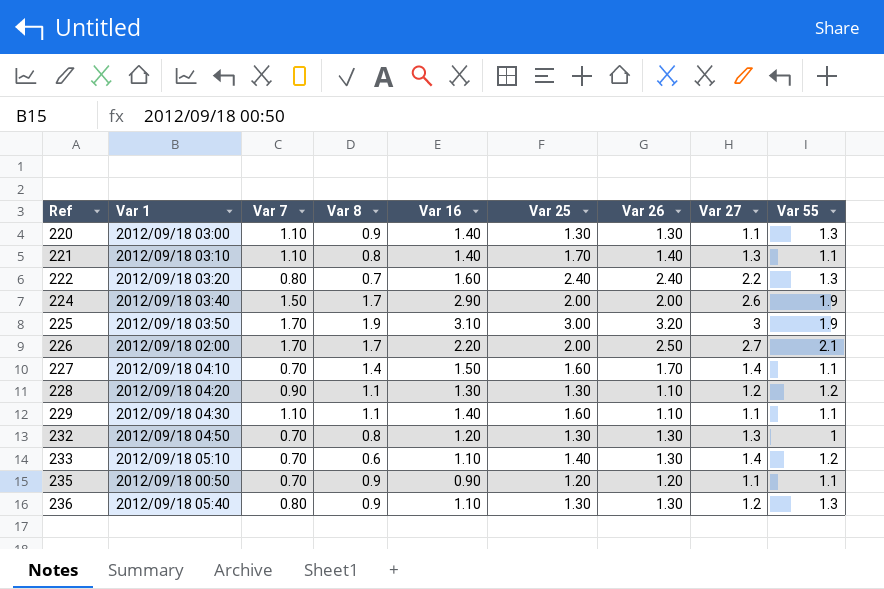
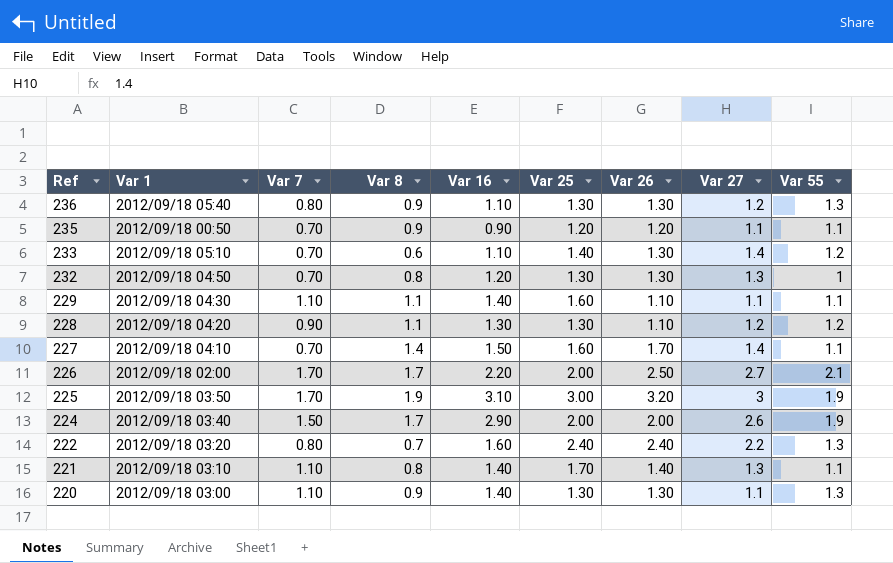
row order: Ref ascending -> Ref descending

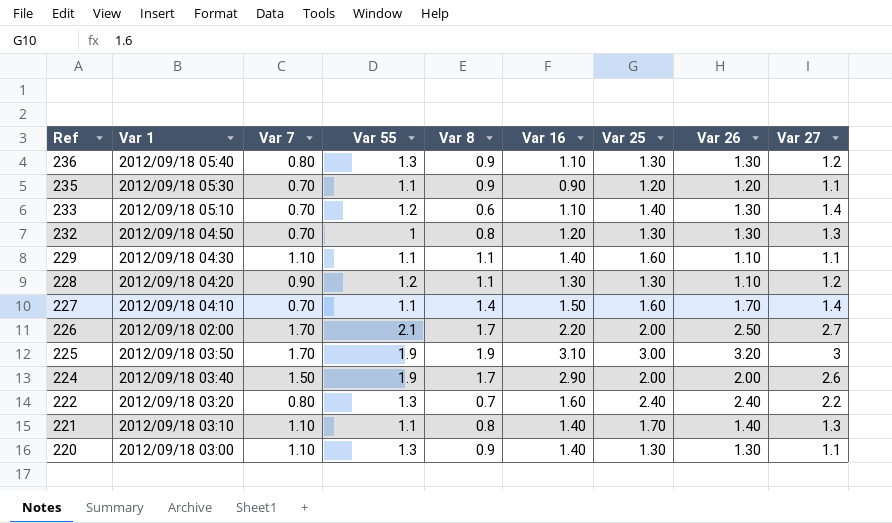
column Var 55 | position: 9 -> 4
235 | Var 1: 2012/09/18 00:50 -> 2012/09/18 05:30

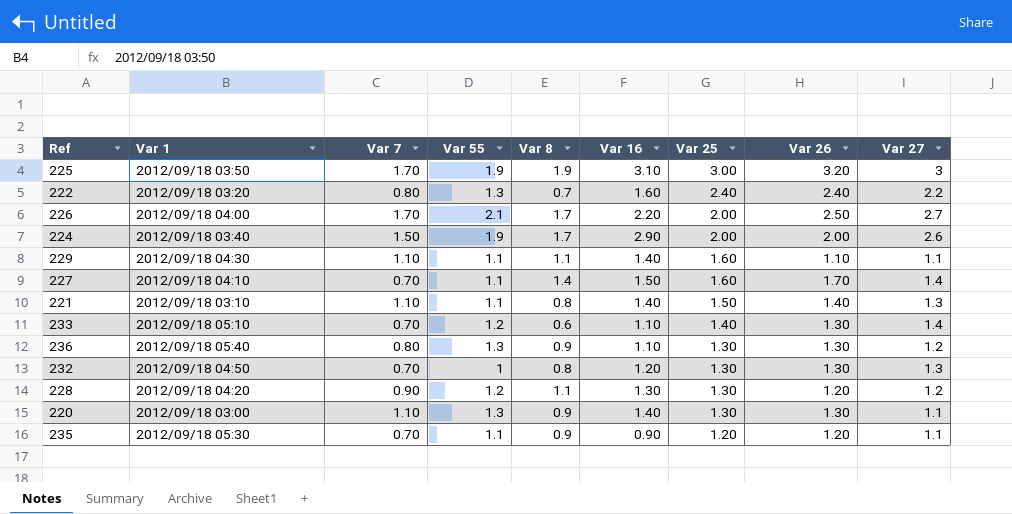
row order: Ref descending -> Var 25 descending
226 | Var 1: 2012/09/18 02:00 -> 2012/09/18 04:00
221 | Var 25: 1.70 -> 1.50
228 | Var 26: 1.10 -> 1.20

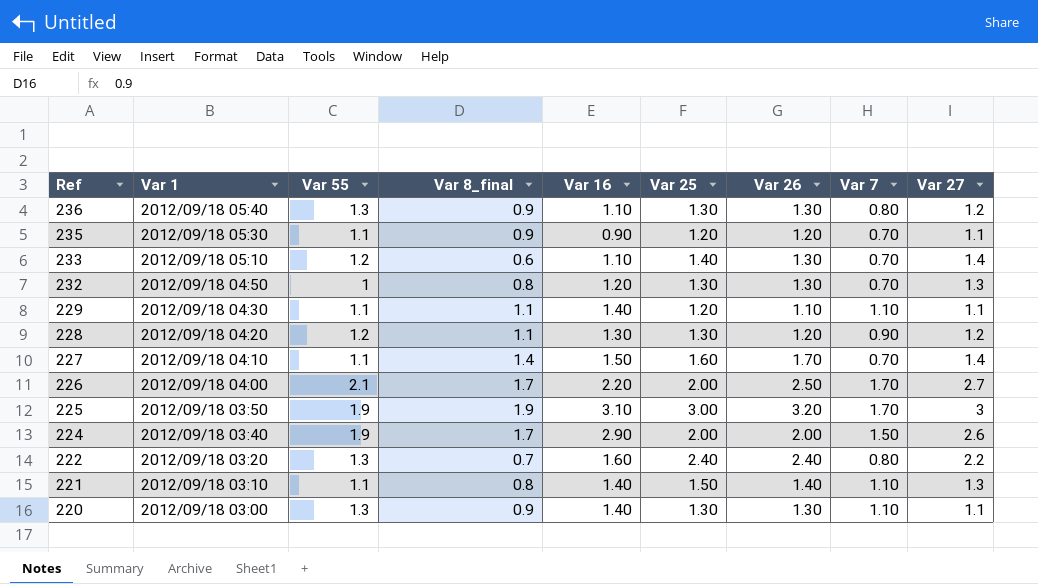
row order: Var 25 descending -> Ref descending
column name: Var 8 -> Var 8_final
column Var 7 | position: 3 -> 8
229 | Var 25: 1.60 -> 1.20

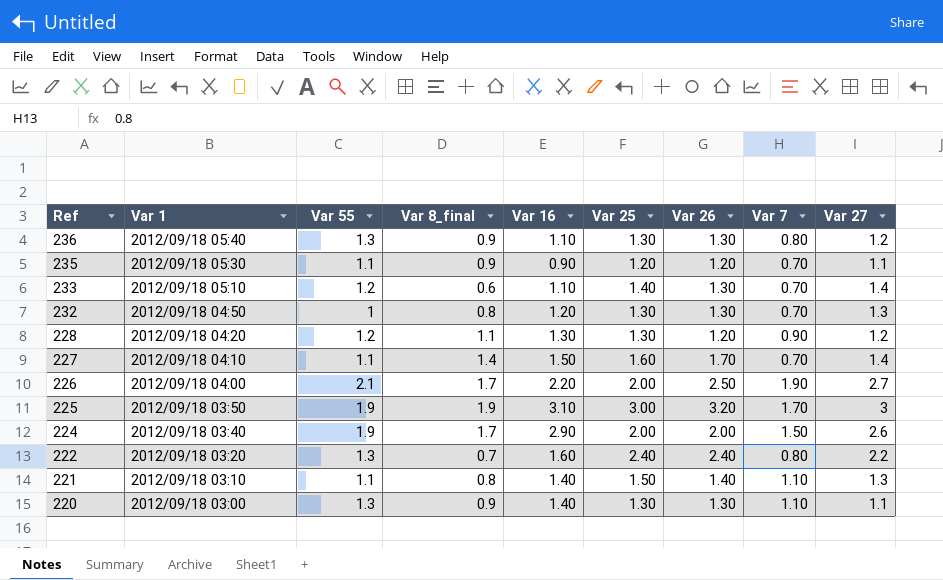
row 229: 2012/09/18 04:30 | 1.1 | 1.1 | 1.40 | 1.20 | 1.10 | 1.10 | 1.1 -> none
226 | Var 7: 1.70 -> 1.90

